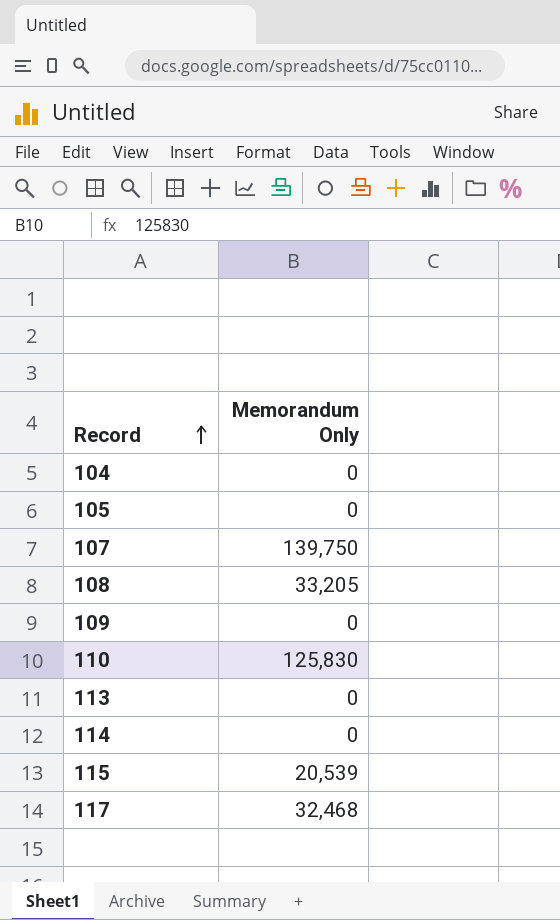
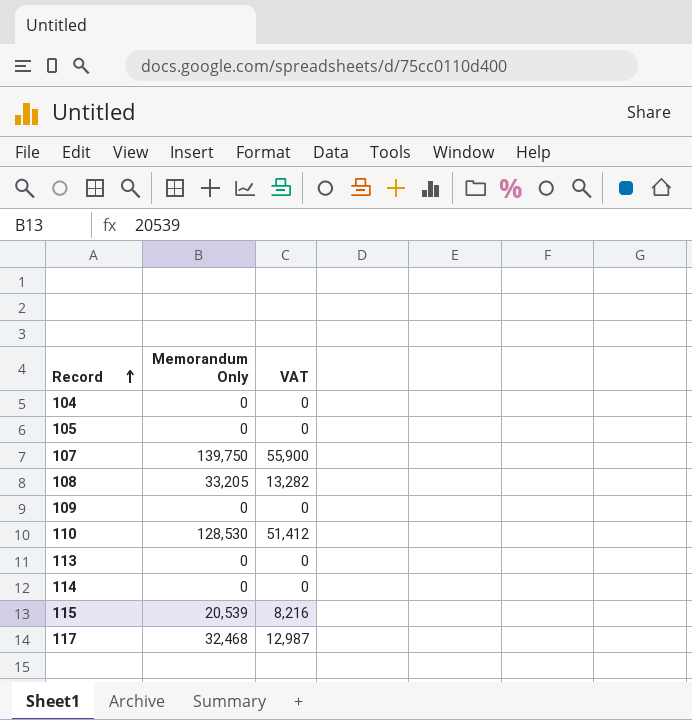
column VAT | formula: none -> [Memorandum Only] * 0.4
110 | Memorandum Only: 125,830 -> 128,530

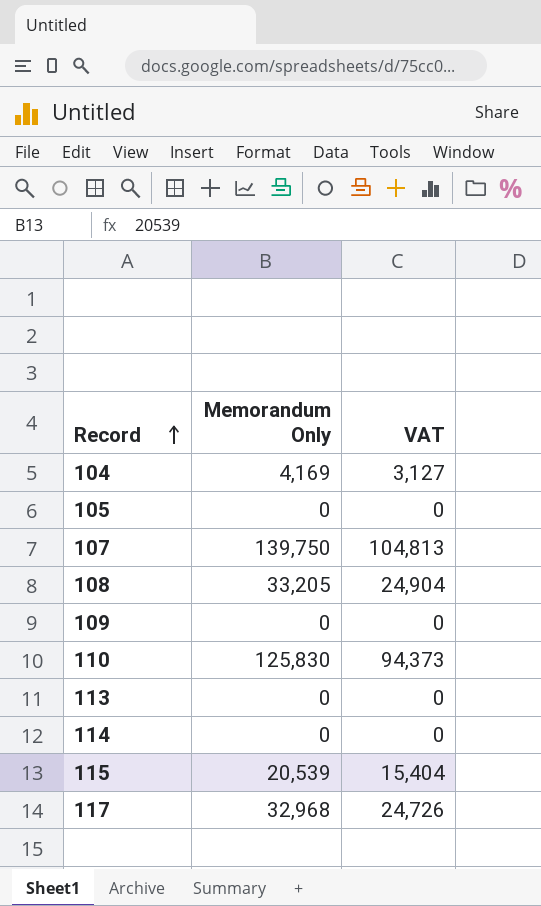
column VAT | formula: [Memorandum Only] * 0.4 -> [Memorandum Only] * 0.75
104 | Memorandum Only: 0 -> 4,169
110 | Memorandum Only: 128,530 -> 125,830
117 | Memorandum Only: 32,468 -> 32,968

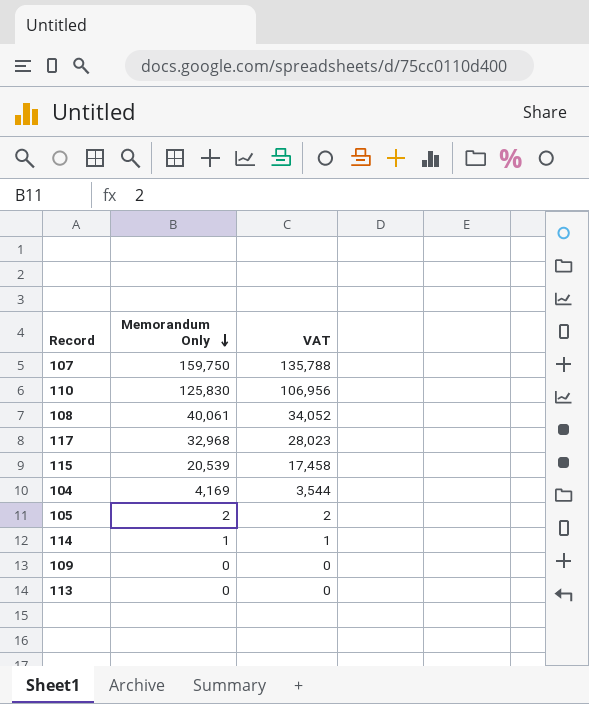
row order: Record ascending -> Memorandum Only descending
column VAT | formula: [Memorandum Only] * 0.75 -> [Memorandum Only] * 0.85
107 | Memorandum Only: 139,750 -> 159,750
108 | Memorandum Only: 33,205 -> 40,061
105 | Memorandum Only: 0 -> 2
114 | Memorandum Only: 0 -> 1

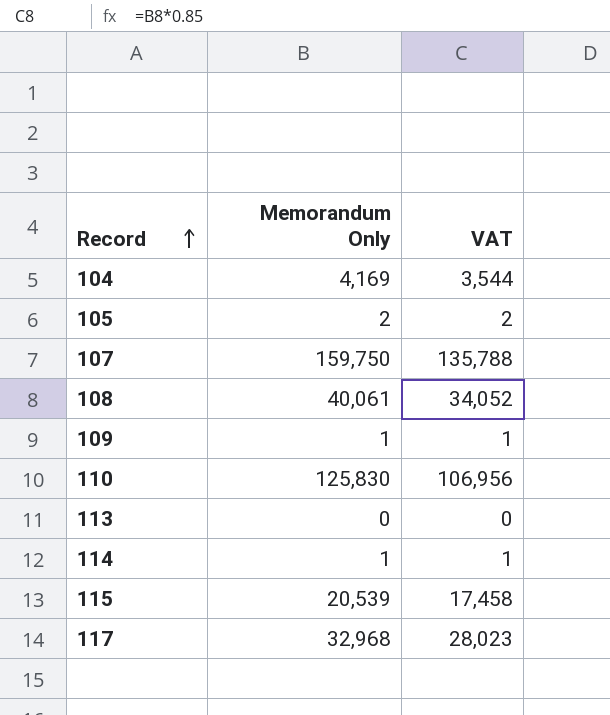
row order: Memorandum Only descending -> Record ascending
109 | Memorandum Only: 0 -> 1
109 | VAT: 0 -> 1

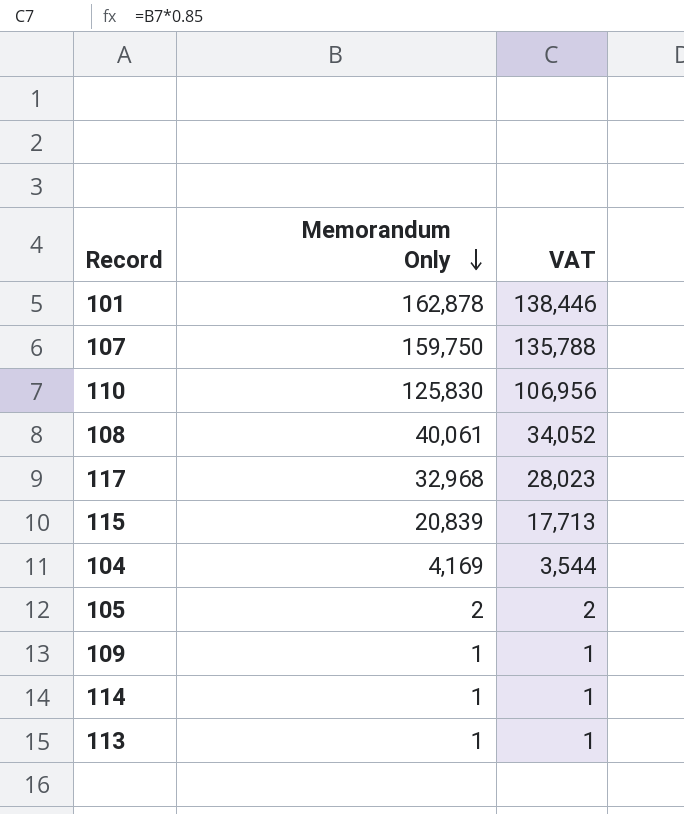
row order: Record ascending -> Memorandum Only descending
row 101: none -> 162,878 | 138,446
115 | Memorandum Only: 20,539 -> 20,839
115 | VAT: 17,458 -> 17,713
113 | Memorandum Only: 0 -> 1
113 | VAT: 0 -> 1

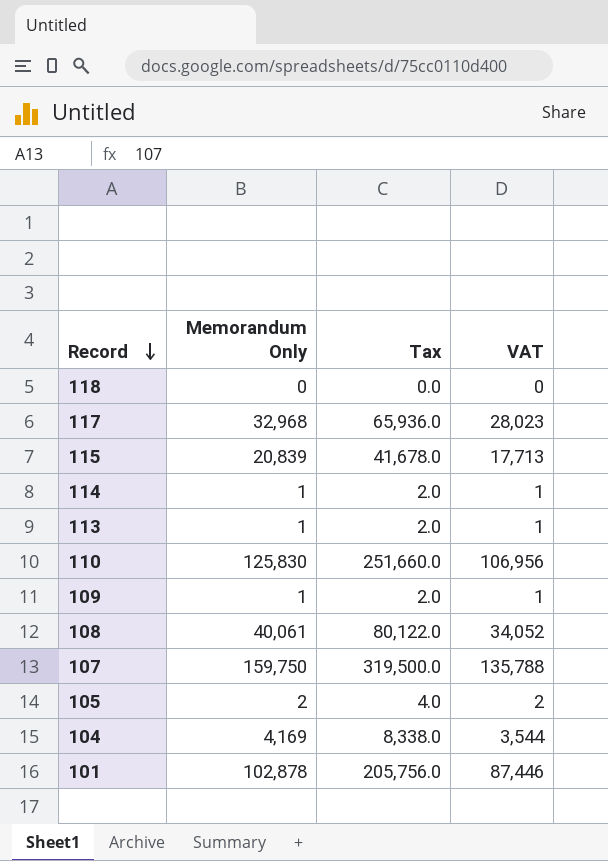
row order: Memorandum Only descending -> Record descending
column Tax | formula: none -> [Memorandum Only] * 2
row 118: none -> 0 | 0.0 | 0
101 | Memorandum Only: 162,878 -> 102,878
101 | VAT: 138,446 -> 87,446

